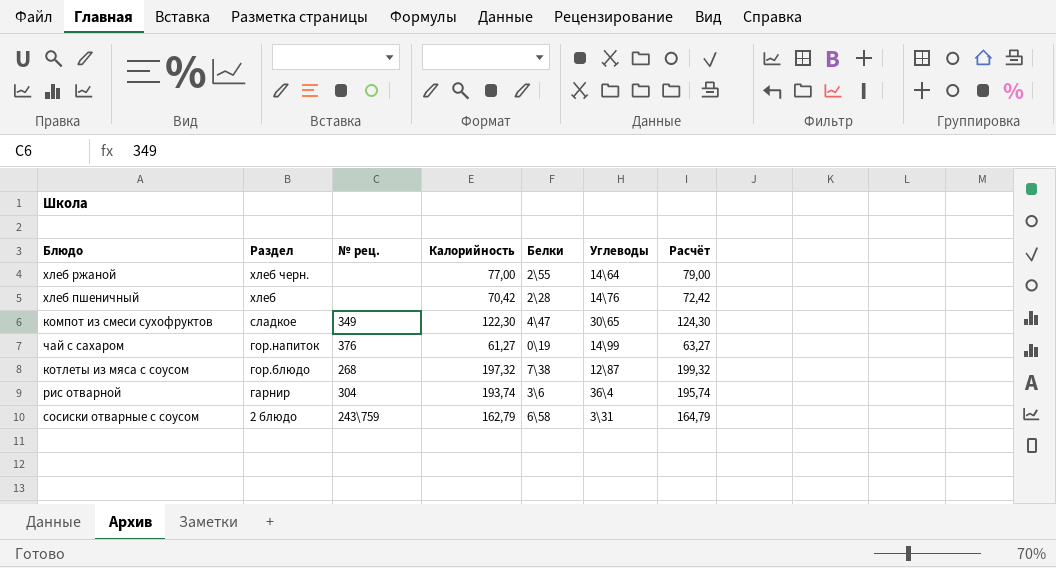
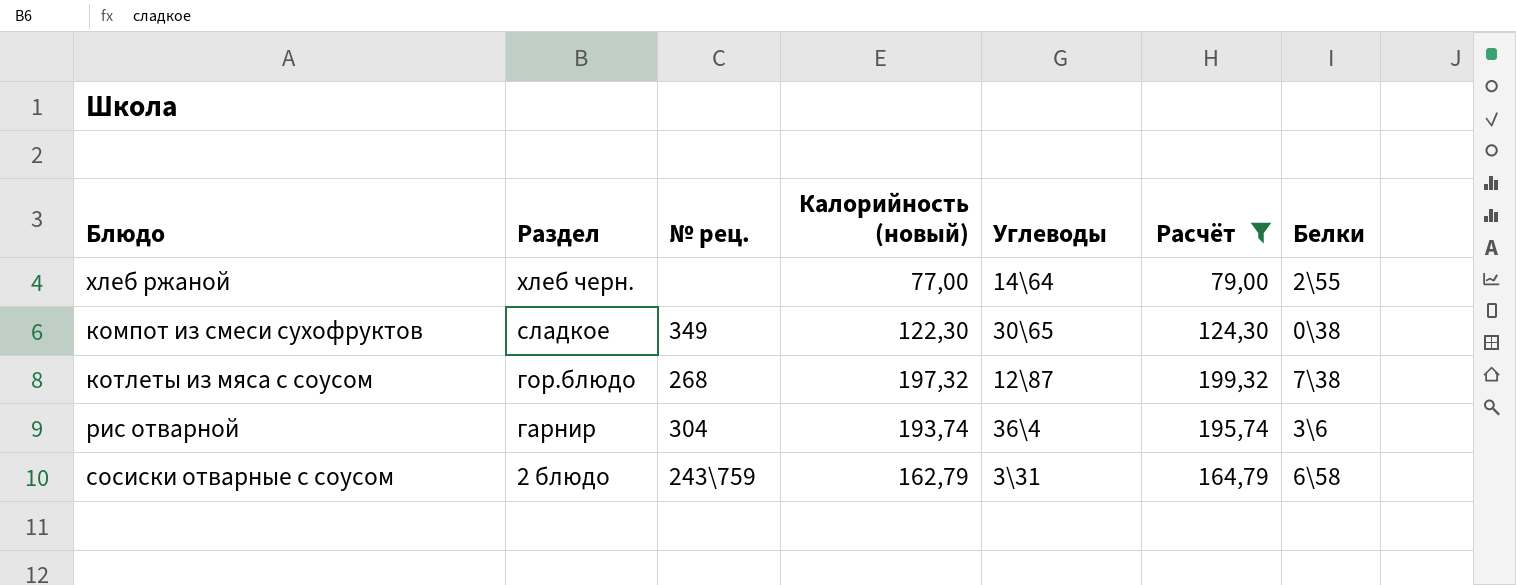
filter: none -> Расчёт >= 79,00
column name: Калорийность -> Калорийность (новый)
column Белки | position: 5 -> 7
компот из смеси сухофруктов | Белки: 4\47 -> 0\38

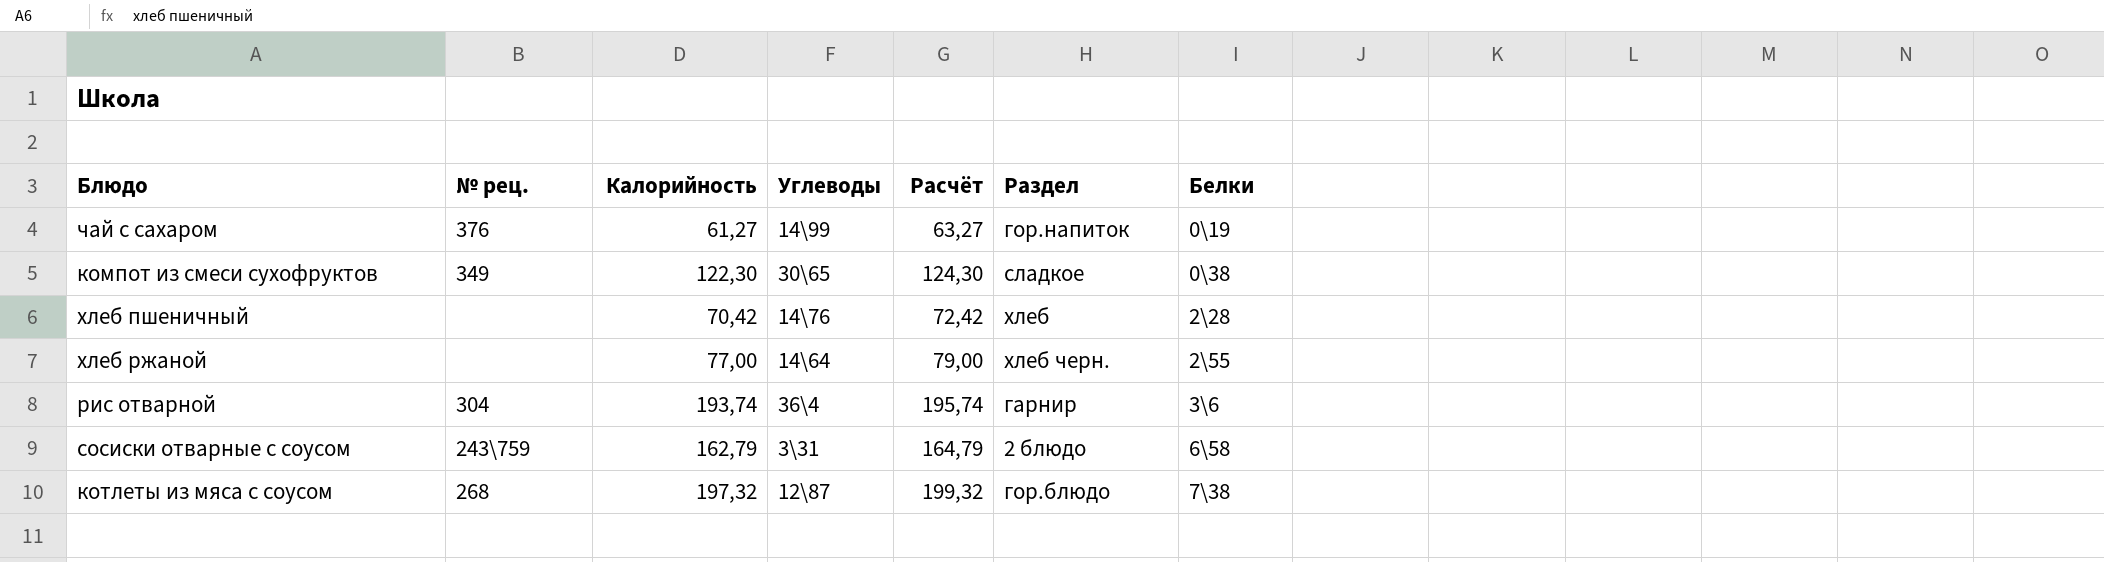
filter: Расчёт >= 79,00 -> none
row order: Раздел descending -> Белки ascending
column name: Калорийность (новый) -> Калорийность
column Раздел | position: 2 -> 6

